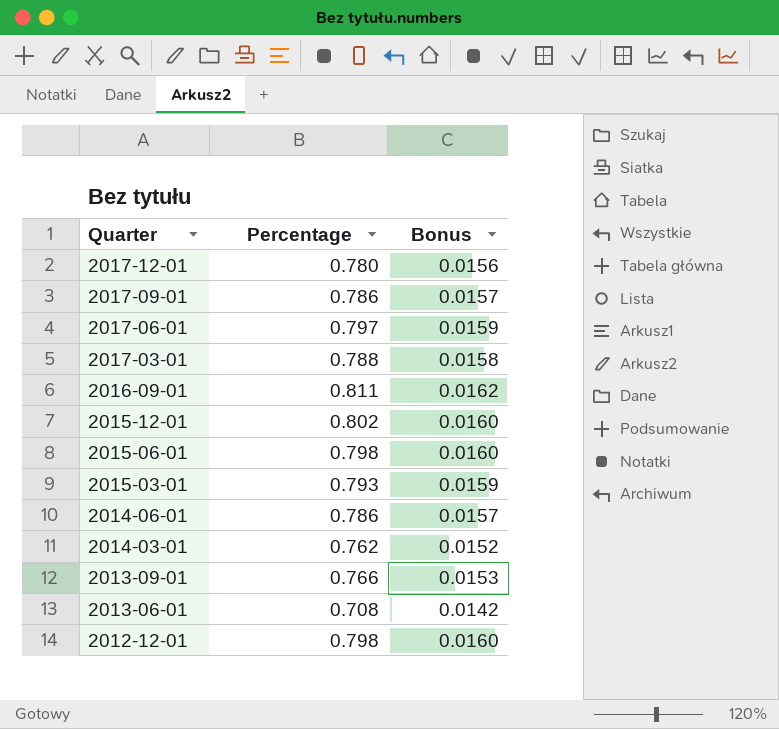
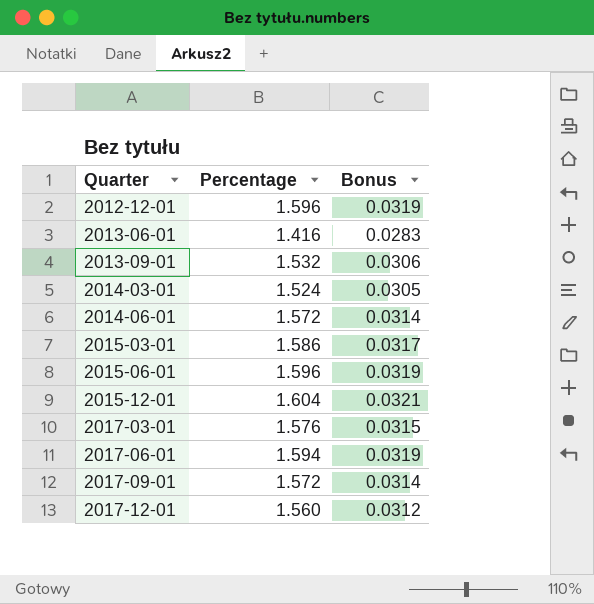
row order: Quarter descending -> Quarter ascending
row 2016-09-01: 0.811 | 0.0162 -> none
2012-12-01 | Percentage: 0.798 -> 1.596
2012-12-01 | Bonus: 0.0160 -> 0.0319
2013-06-01 | Percentage: 0.708 -> 1.416
2013-06-01 | Bonus: 0.0142 -> 0.0283
2013-09-01 | Percentage: 0.766 -> 1.532
2013-09-01 | Bonus: 0.0153 -> 0.0306
2014-03-01 | Percentage: 0.762 -> 1.524
2014-03-01 | Bonus: 0.0152 -> 0.0305
2014-06-01 | Percentage: 0.786 -> 1.572
2014-06-01 | Bonus: 0.0157 -> 0.0314
2015-03-01 | Percentage: 0.793 -> 1.586
2015-03-01 | Bonus: 0.0159 -> 0.0317
2015-06-01 | Percentage: 0.798 -> 1.596
2015-06-01 | Bonus: 0.0160 -> 0.0319
2015-12-01 | Percentage: 0.802 -> 1.604
2015-12-01 | Bonus: 0.0160 -> 0.0321
2017-03-01 | Percentage: 0.788 -> 1.576
2017-03-01 | Bonus: 0.0158 -> 0.0315
2017-06-01 | Percentage: 0.797 -> 1.594
2017-06-01 | Bonus: 0.0159 -> 0.0319
2017-09-01 | Percentage: 0.786 -> 1.572
2017-09-01 | Bonus: 0.0157 -> 0.0314
2017-12-01 | Percentage: 0.780 -> 1.560
2017-12-01 | Bonus: 0.0156 -> 0.0312

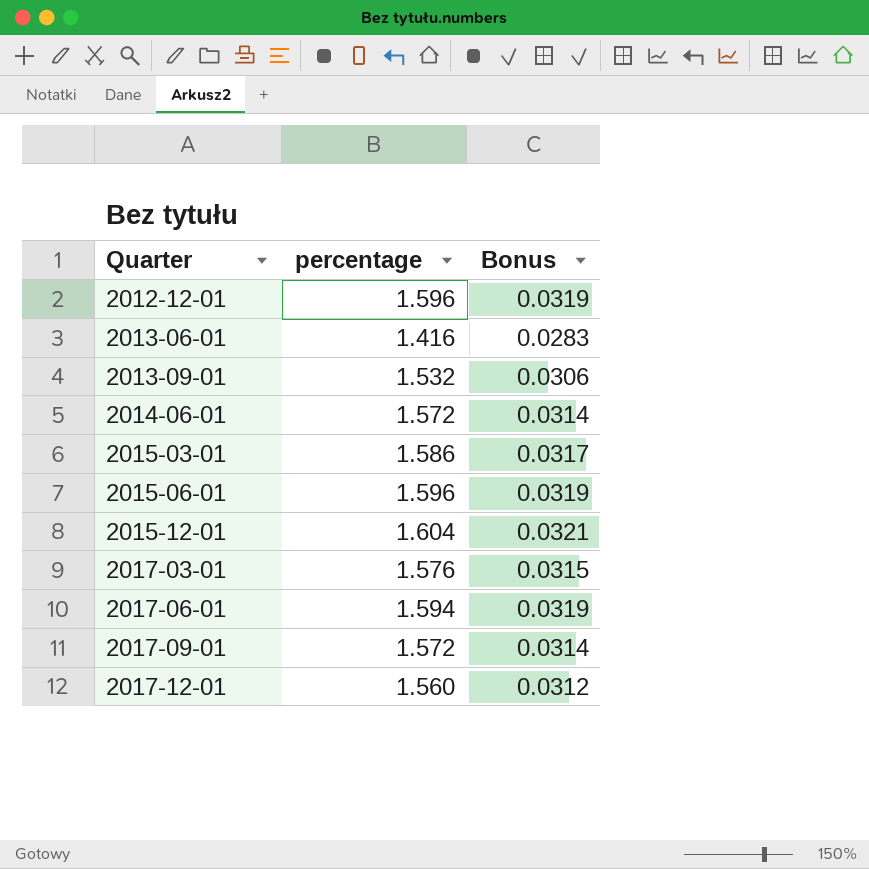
column name: Percentage -> percentage
row 2014-03-01: 1.524 | 0.0305 -> none

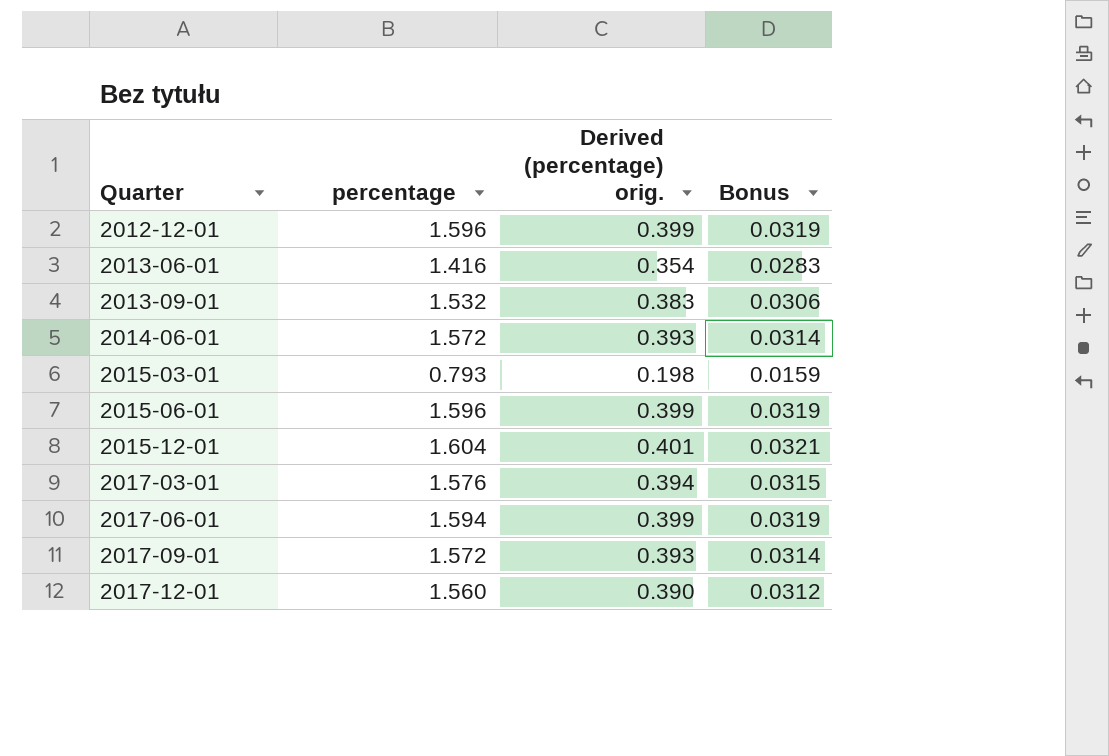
column Derived (percentage) orig. | formula: none -> [percentage] * 0.25
2015-03-01 | percentage: 1.586 -> 0.793
2015-03-01 | Bonus: 0.0317 -> 0.0159

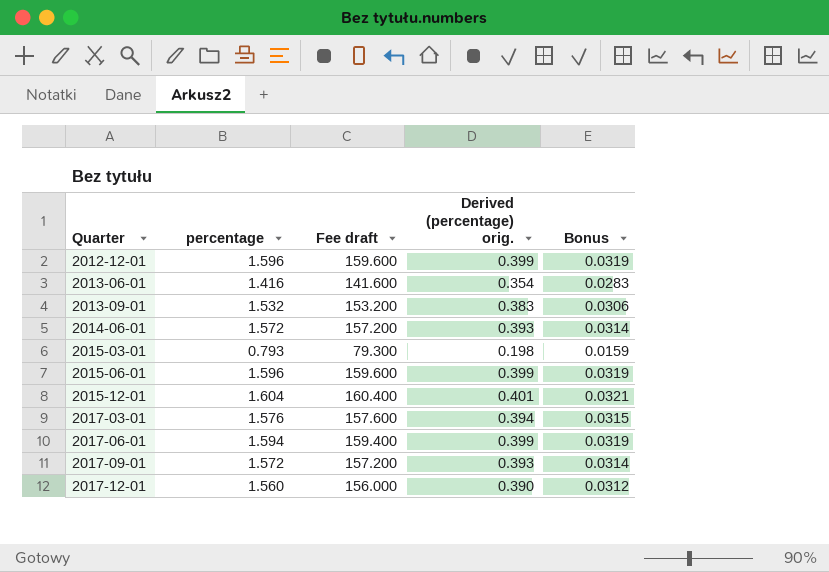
column Fee draft | formula: none -> [percentage] * 100

